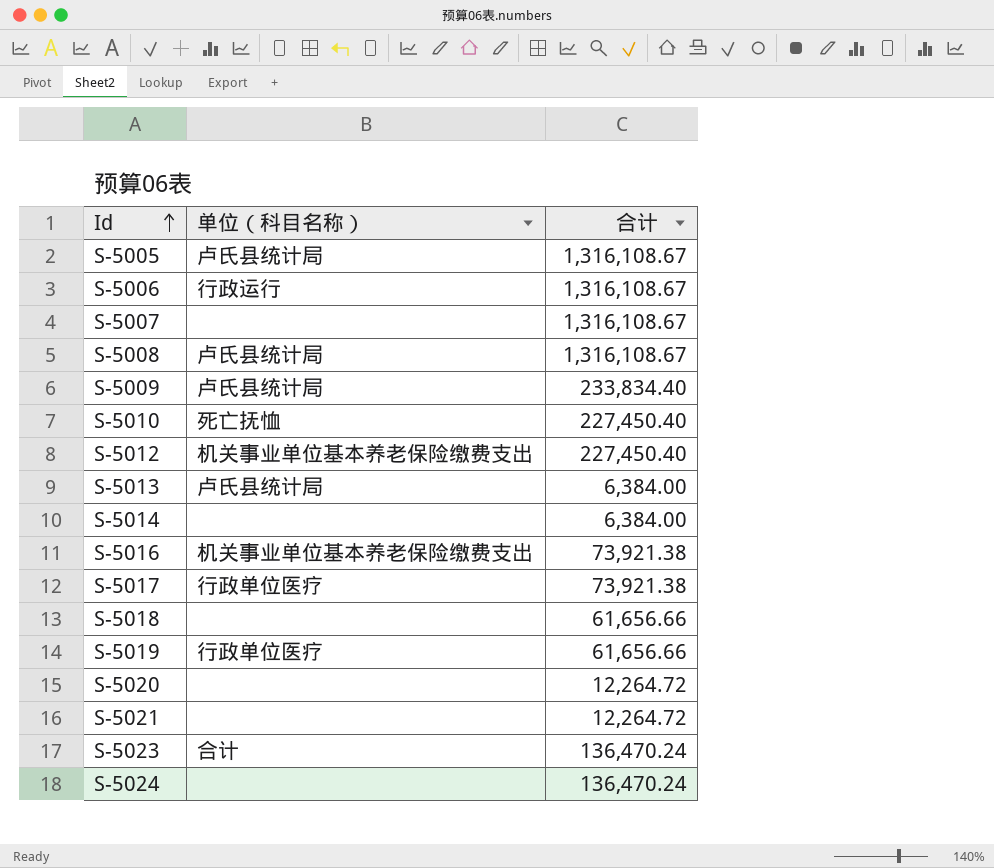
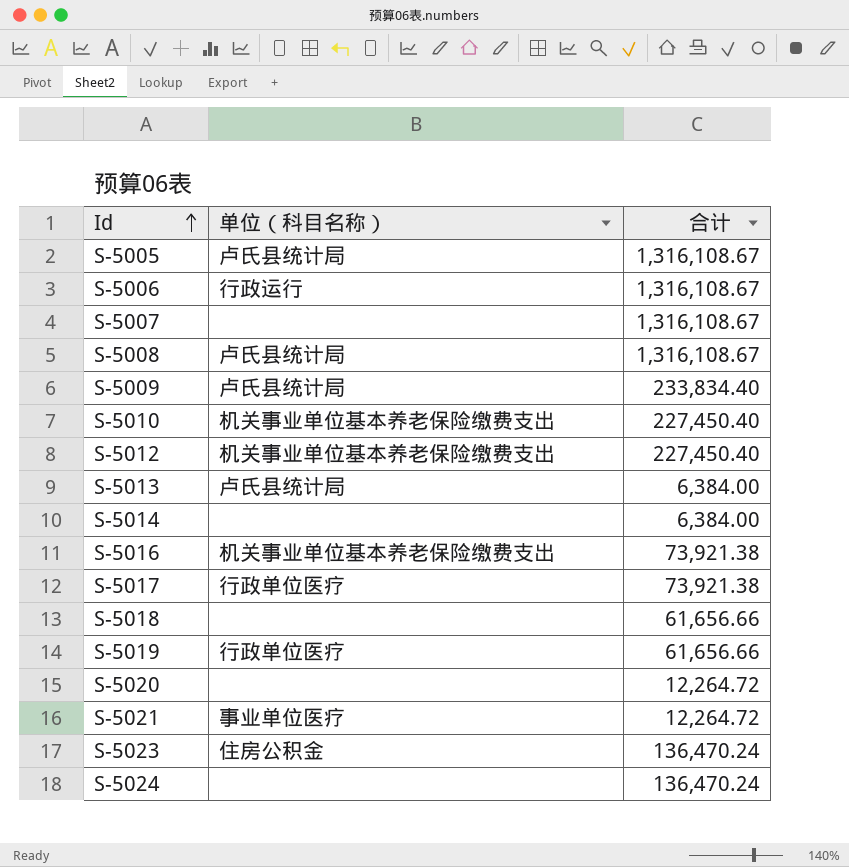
S-5010 | 单位（科目名称）: 死亡抚恤 -> 机关事业单位基本养老保险缴费支出
S-5021 | 单位（科目名称）: none -> 事业单位医疗
S-5023 | 单位（科目名称）: 合计 -> 住房公积金

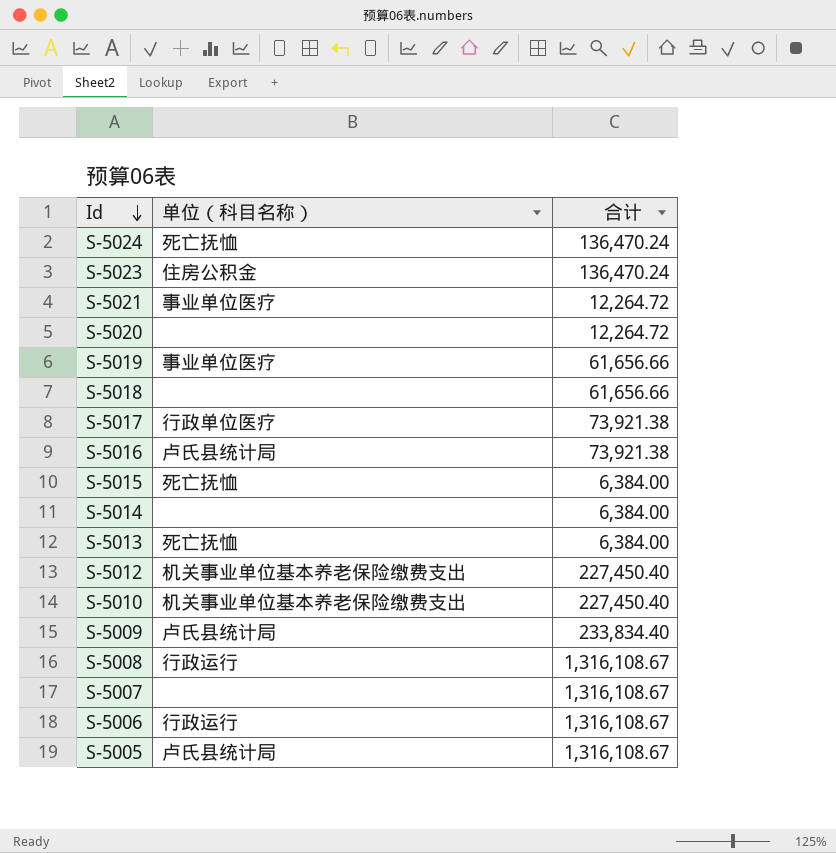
row order: Id ascending -> Id descending
S-5024 | 单位（科目名称）: none -> 死亡抚恤
S-5019 | 单位（科目名称）: 行政单位医疗 -> 事业单位医疗
S-5016 | 单位（科目名称）: 机关事业单位基本养老保险缴费支出 -> 卢氏县统计局
row S-5015: none -> 死亡抚恤 | 6,384.00
S-5013 | 单位（科目名称）: 卢氏县统计局 -> 死亡抚恤
S-5008 | 单位（科目名称）: 卢氏县统计局 -> 行政运行

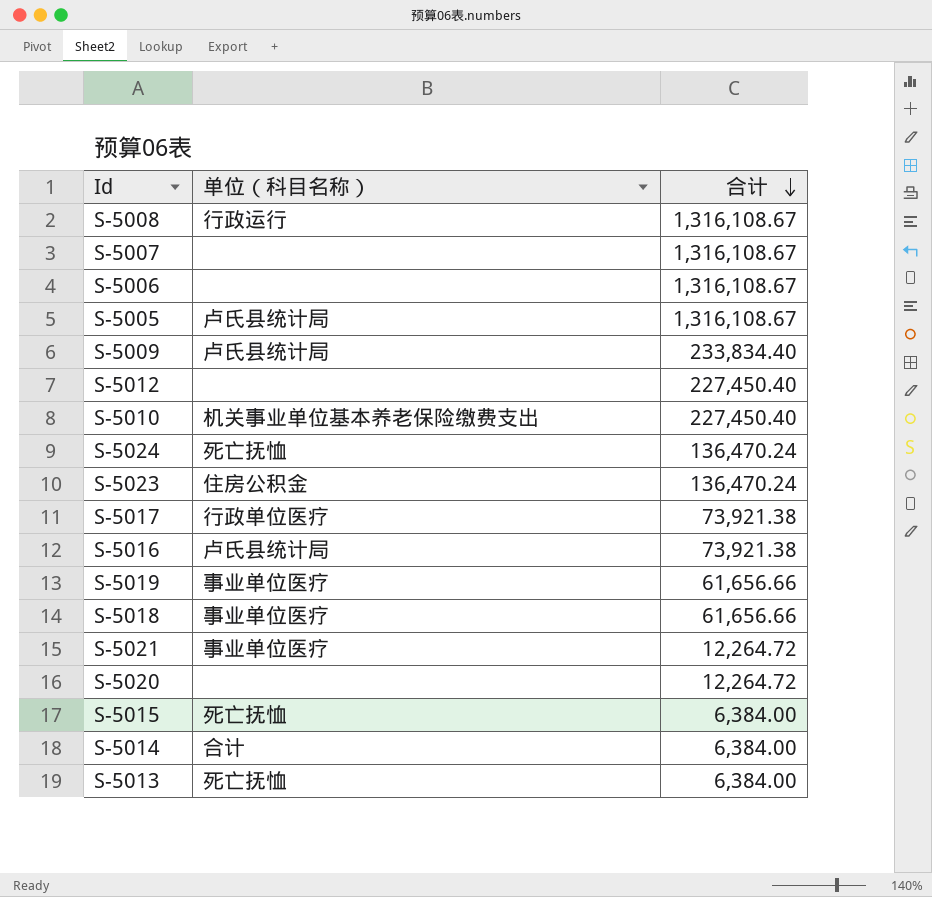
row order: Id descending -> 合计 descending
S-5006 | 单位（科目名称）: 行政运行 -> none
S-5012 | 单位（科目名称）: 机关事业单位基本养老保险缴费支出 -> none
S-5018 | 单位（科目名称）: none -> 事业单位医疗
S-5014 | 单位（科目名称）: none -> 合计

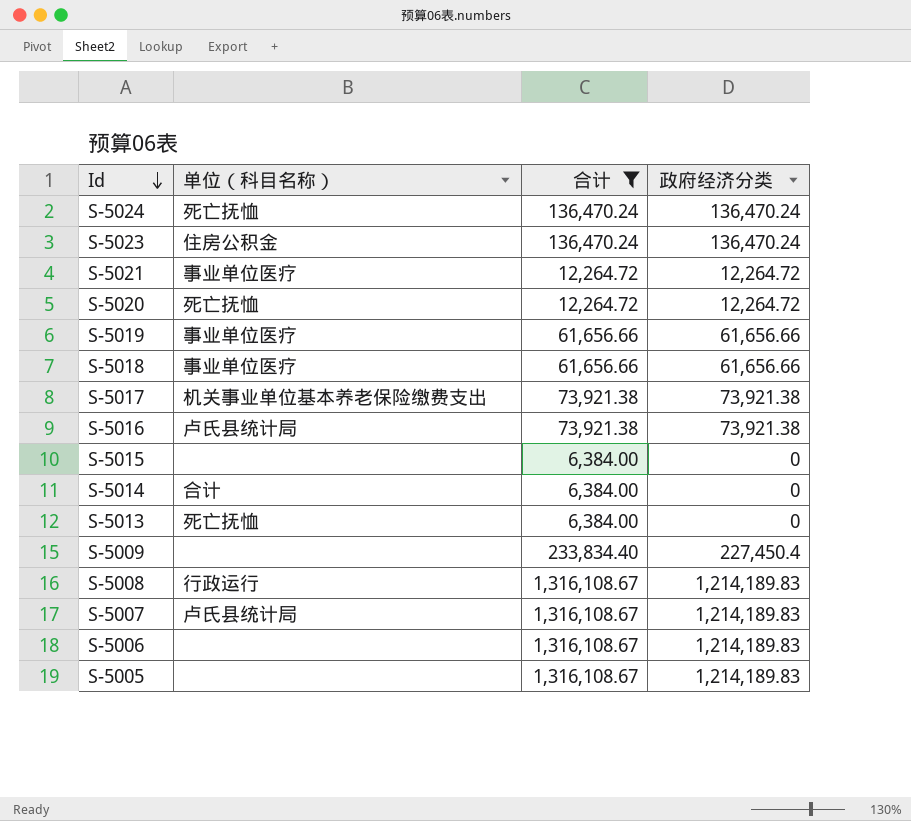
filter: none -> 合计 != 227,450.40
row order: 合计 descending -> Id descending
column 政府经济分类 | position: none -> 4
S-5020 | 单位（科目名称）: none -> 死亡抚恤
S-5017 | 单位（科目名称）: 行政单位医疗 -> 机关事业单位基本养老保险缴费支出
S-5015 | 单位（科目名称）: 死亡抚恤 -> none
S-5009 | 单位（科目名称）: 卢氏县统计局 -> none
S-5007 | 单位（科目名称）: none -> 卢氏县统计局
S-5005 | 单位（科目名称）: 卢氏县统计局 -> none

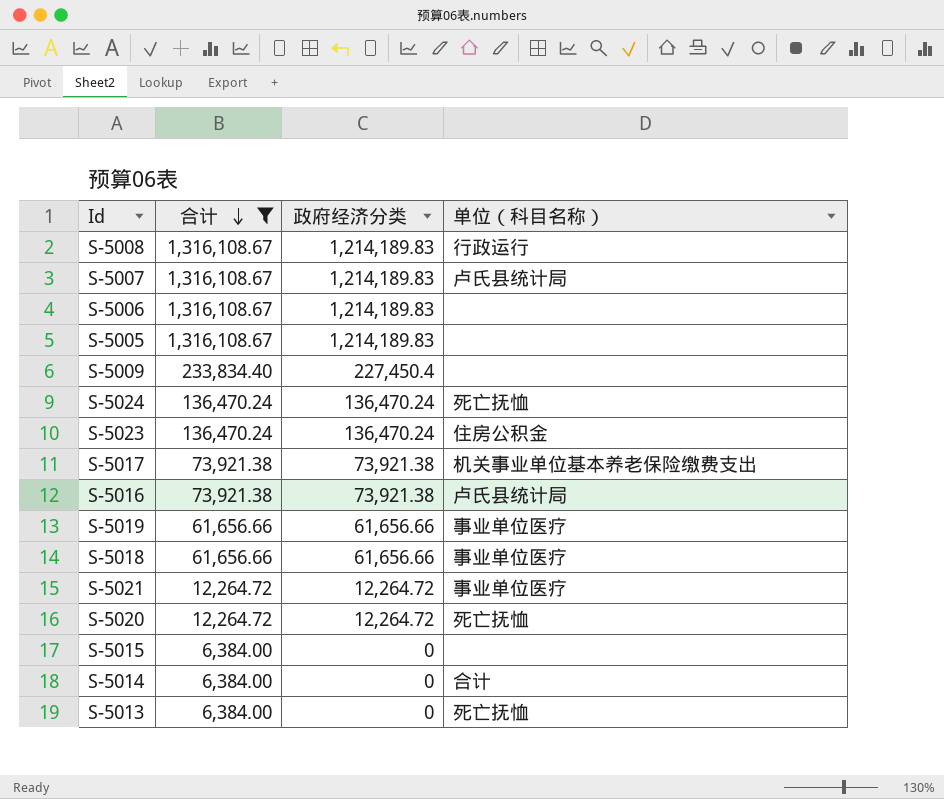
row order: Id descending -> 合计 descending
column 单位（科目名称） | position: 2 -> 4

